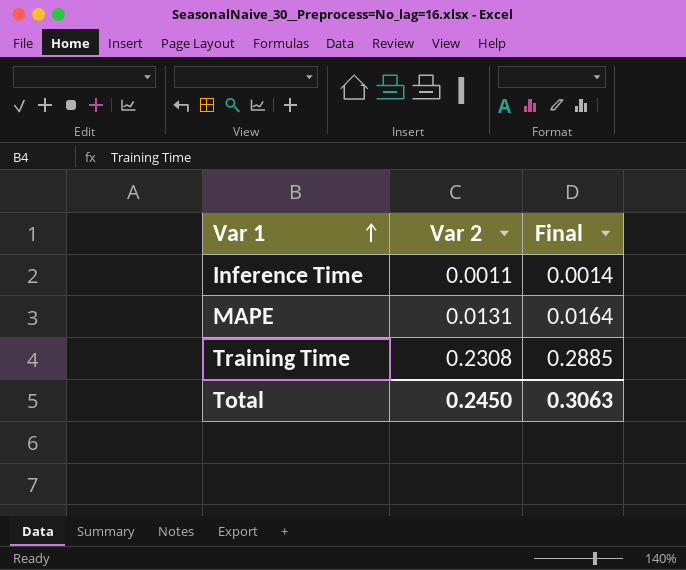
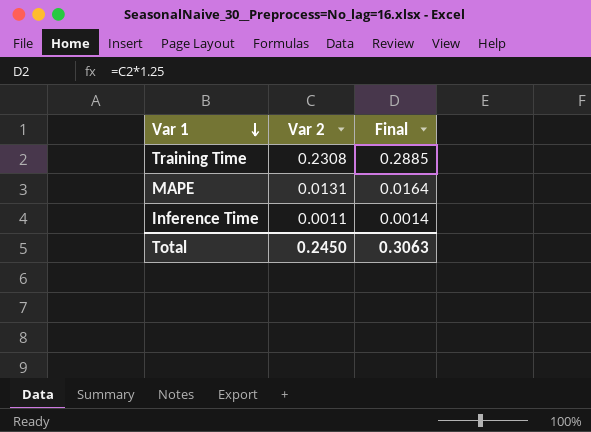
row order: Var 1 ascending -> Var 1 descending

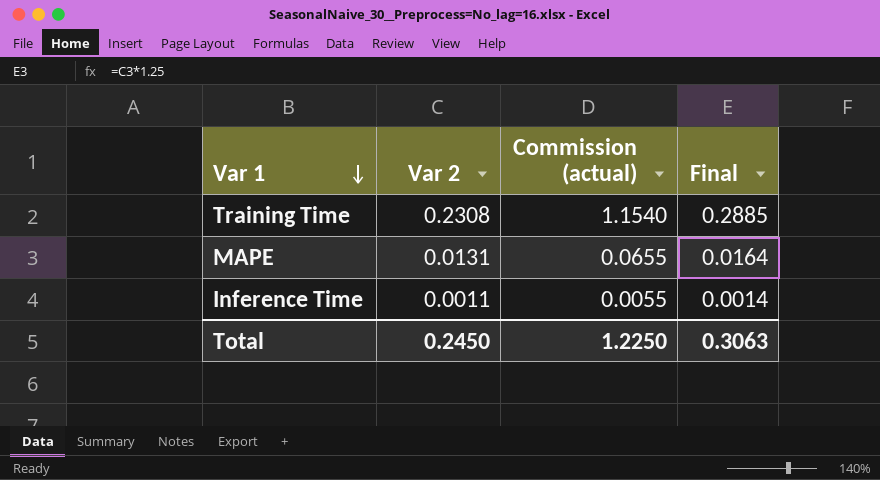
column Commission (actual) | formula: none -> [Var 2] * 5

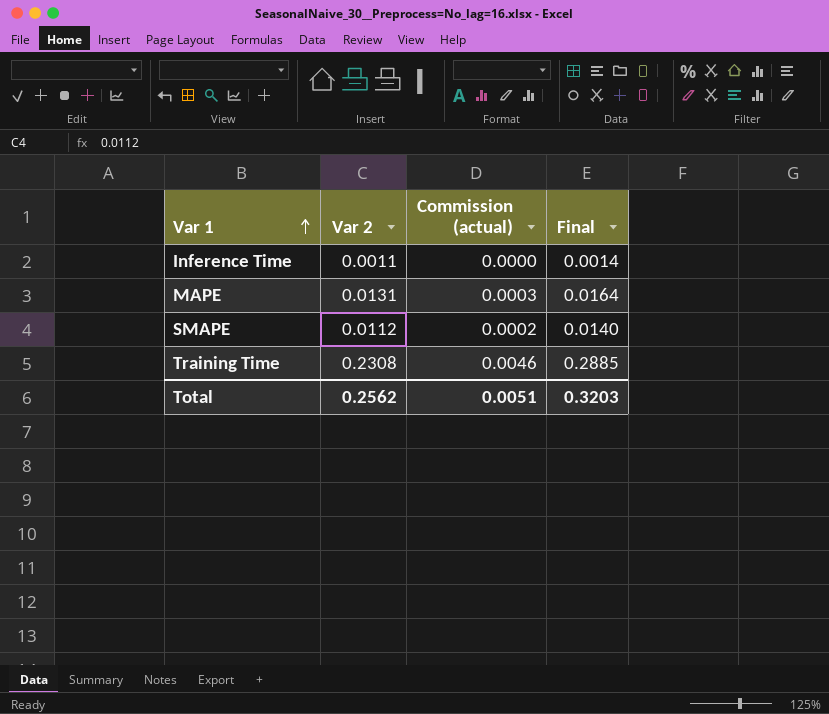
row order: Var 1 descending -> Var 1 ascending
column Commission (actual) | formula: [Var 2] * 5 -> [Var 2] * 0.02
row SMAPE: none -> 0.0112 | 0.0002 | 0.0140
Total | Var 2: 0.2450 -> 0.2562
Total | Commission (actual): 1.2250 -> 0.0051
Total | Final: 0.3063 -> 0.3203

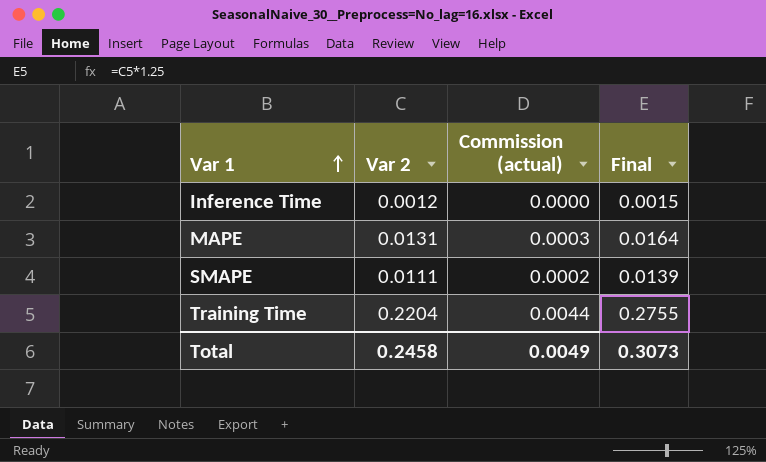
Inference Time | Var 2: 0.0011 -> 0.0012
Inference Time | Final: 0.0014 -> 0.0015
SMAPE | Var 2: 0.0112 -> 0.0111
SMAPE | Final: 0.0140 -> 0.0139
Training Time | Var 2: 0.2308 -> 0.2204
Training Time | Commission (actual): 0.0046 -> 0.0044
Training Time | Final: 0.2885 -> 0.2755
Total | Var 2: 0.2562 -> 0.2458
Total | Commission (actual): 0.0051 -> 0.0049
Total | Final: 0.3203 -> 0.3073

